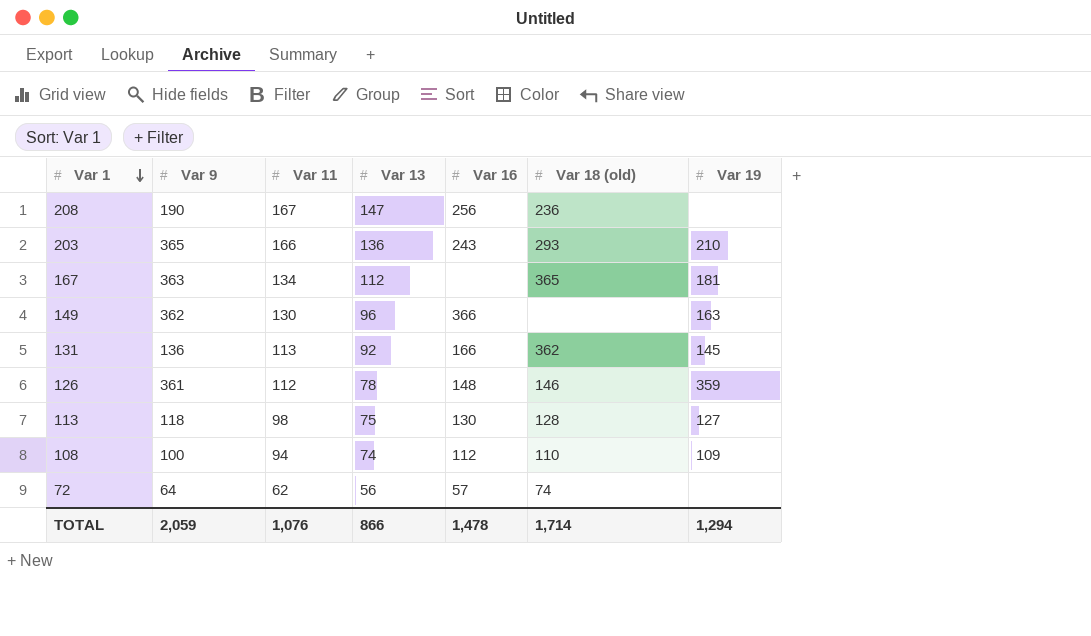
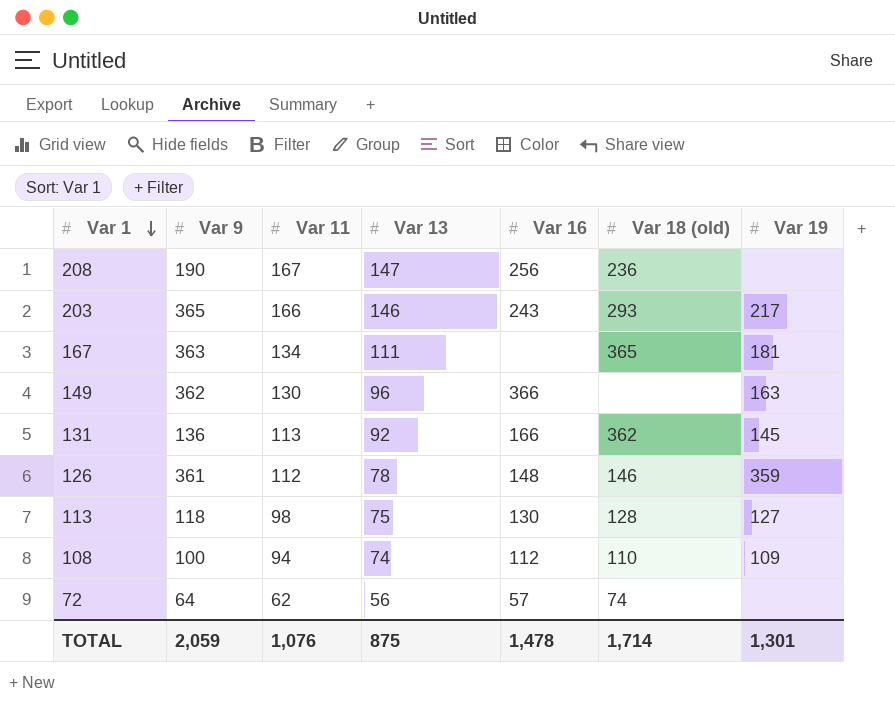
203 | Var 13: 136 -> 146
203 | Var 19: 210 -> 217
167 | Var 13: 112 -> 111
TOTAL | Var 13: 866 -> 875
TOTAL | Var 19: 1,294 -> 1,301

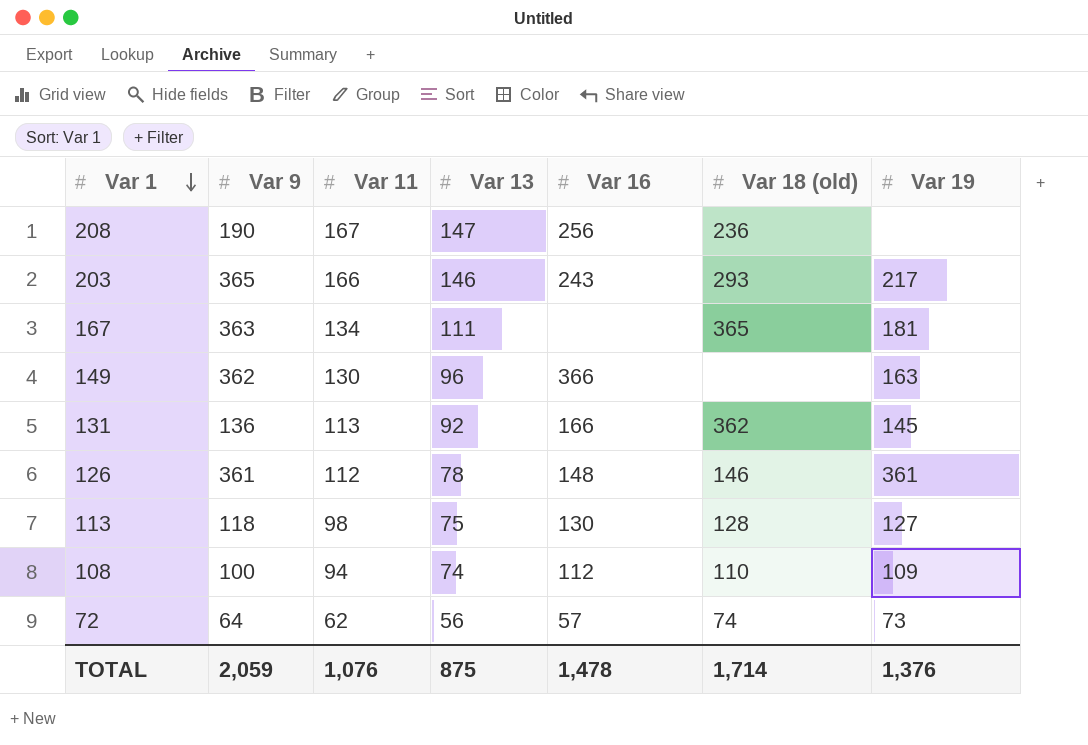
126 | Var 19: 359 -> 361
72 | Var 19: none -> 73
TOTAL | Var 19: 1,301 -> 1,376

